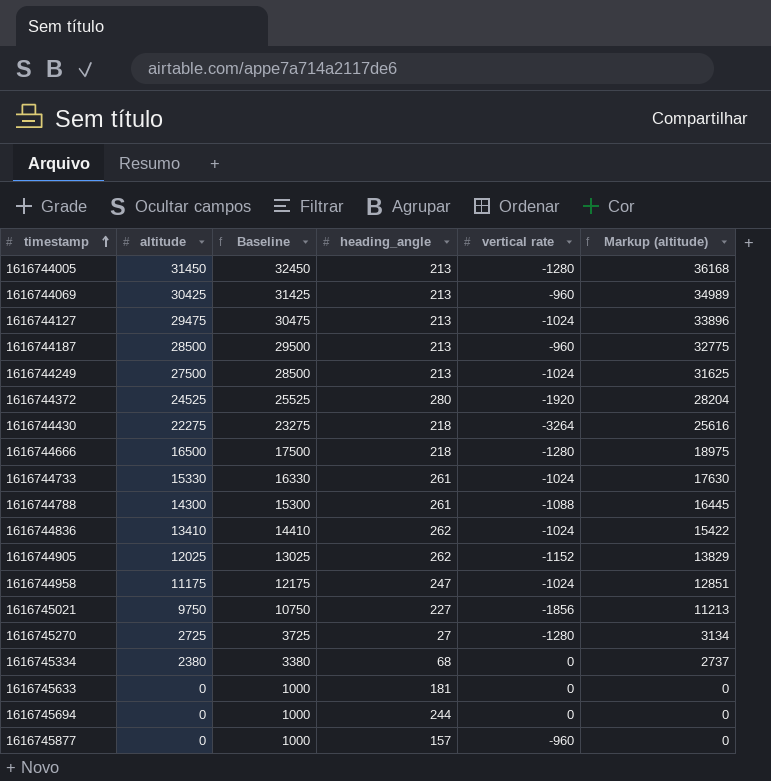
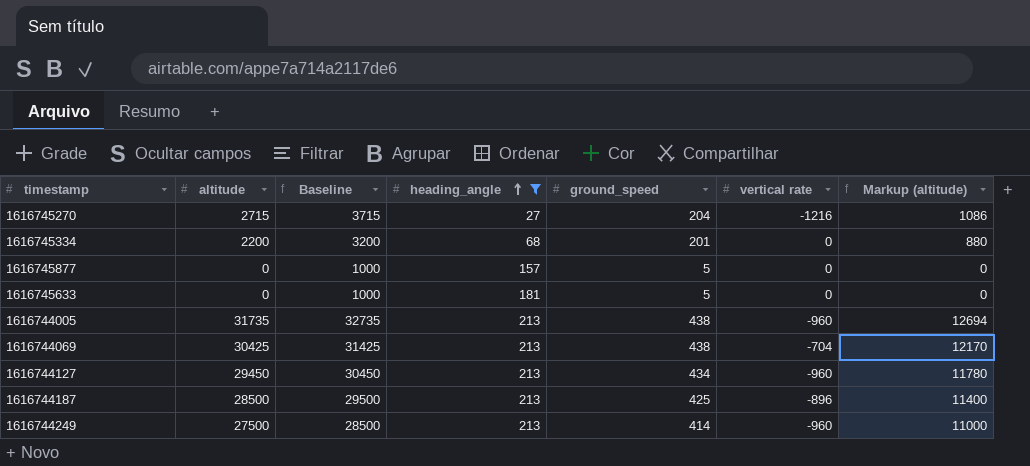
filter: none -> heading_angle <= 213
row order: timestamp ascending -> heading_angle ascending
column ground_speed | position: none -> 5
column Markup (altitude) | formula: [altitude] * 1.15 -> [altitude] * 0.4
1616745270 | altitude: 2725 -> 2715
1616745270 | Baseline: 3725 -> 3715
1616745270 | vertical rate: -1280 -> -1216
1616745334 | altitude: 2380 -> 2200
1616745334 | Baseline: 3380 -> 3200
1616745877 | vertical rate: -960 -> 0
1616744005 | altitude: 31450 -> 31735
1616744005 | Baseline: 32450 -> 32735
1616744005 | vertical rate: -1280 -> -960
1616744069 | vertical rate: -960 -> -704
1616744127 | altitude: 29475 -> 29450
1616744127 | Baseline: 30475 -> 30450
1616744127 | vertical rate: -1024 -> -960
1616744187 | vertical rate: -960 -> -896
1616744249 | vertical rate: -1024 -> -960

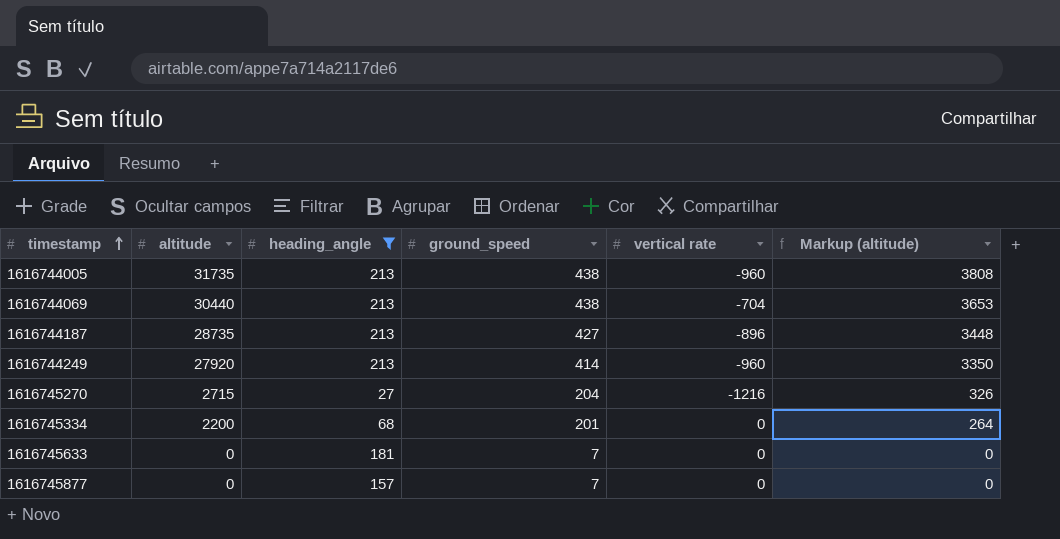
row order: heading_angle ascending -> timestamp ascending
column Baseline | formula: [altitude] + 1000 -> none
column Markup (altitude) | formula: [altitude] * 0.4 -> [altitude] * 0.12
row 1616744127: 29450 | 30450 | 213 | 434 | -960 | 11780 -> none
1616744069 | altitude: 30425 -> 30440
1616744187 | altitude: 28500 -> 28735
1616744187 | ground_speed: 425 -> 427
1616744249 | altitude: 27500 -> 27920
1616745633 | ground_speed: 5 -> 7
1616745877 | ground_speed: 5 -> 7

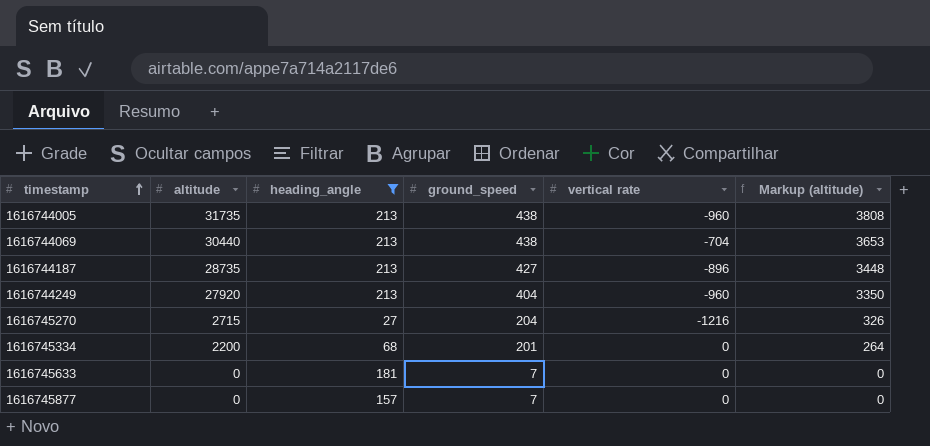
1616744249 | ground_speed: 414 -> 404

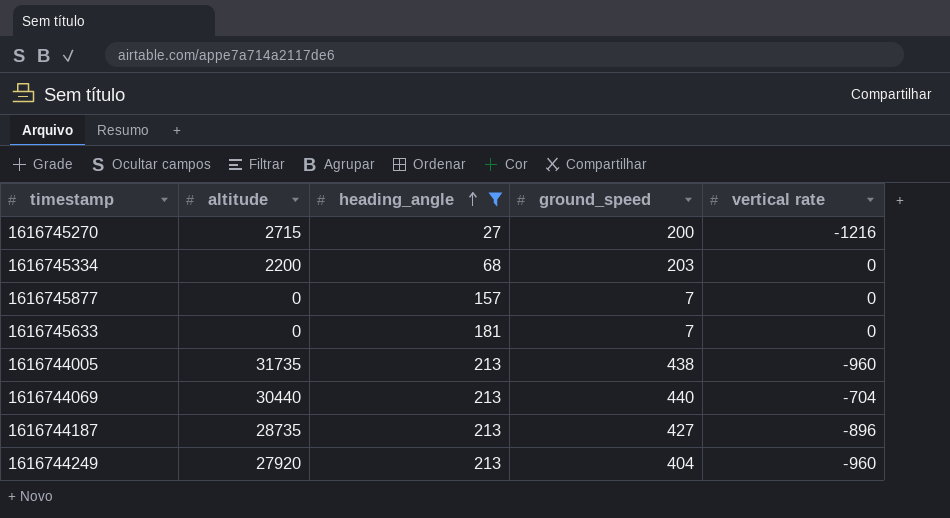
row order: timestamp ascending -> heading_angle ascending
column Markup (altitude) | formula: [altitude] * 0.12 -> none
1616745270 | ground_speed: 204 -> 200
1616745334 | ground_speed: 201 -> 203
1616744069 | ground_speed: 438 -> 440

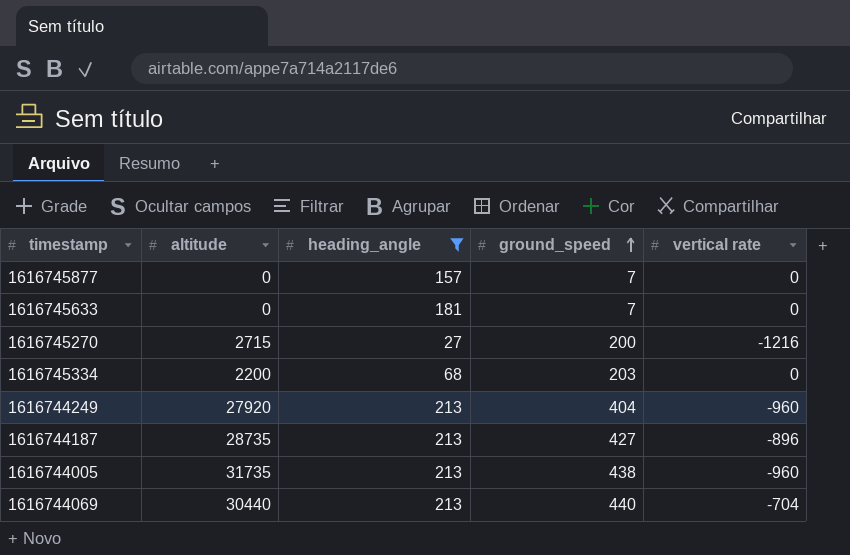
row order: heading_angle ascending -> ground_speed ascending

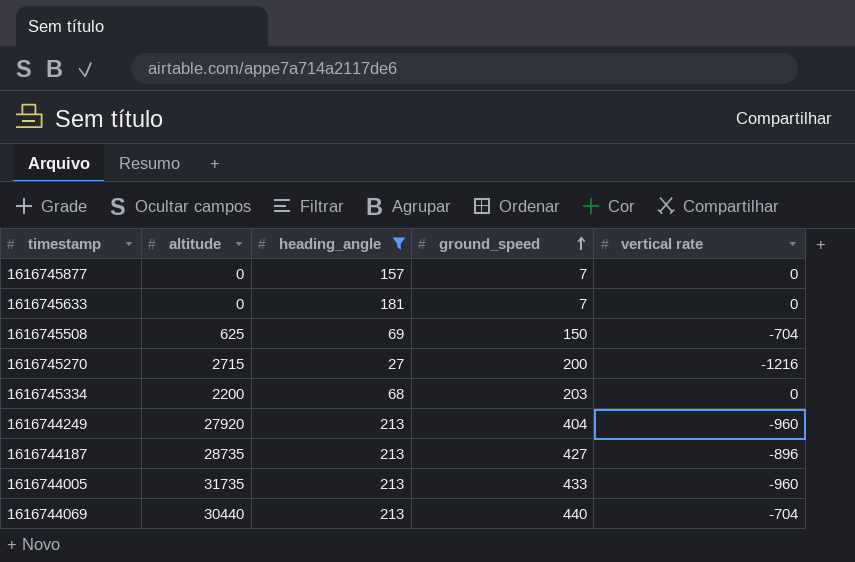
row 1616745508: none -> 625 | 69 | 150 | -704
1616744005 | ground_speed: 438 -> 433

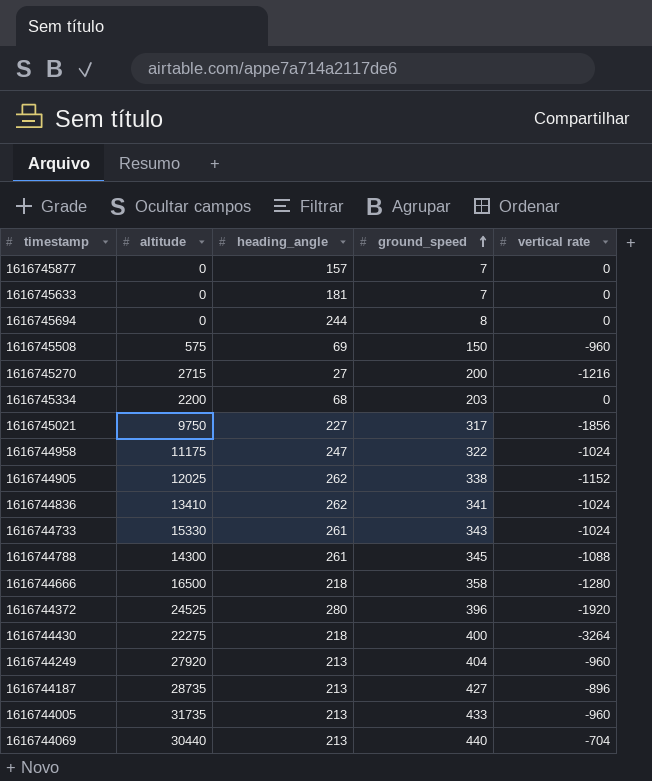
filter: heading_angle <= 213 -> none
1616745508 | altitude: 625 -> 575
1616745508 | vertical rate: -704 -> -960

